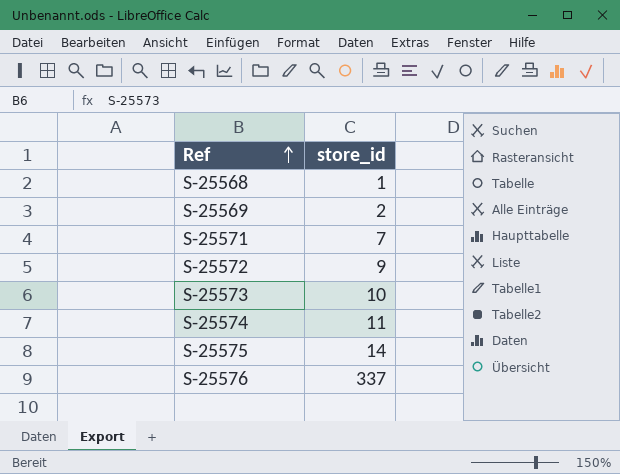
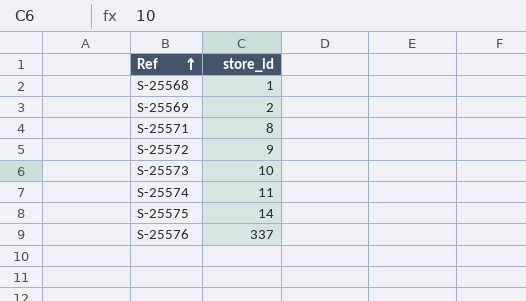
S-25571 | store_id: 7 -> 8

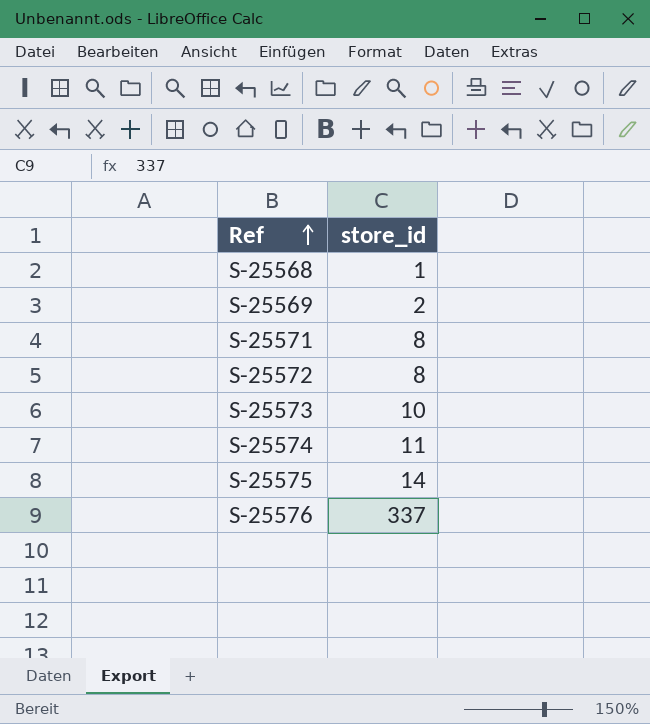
S-25572 | store_id: 9 -> 8

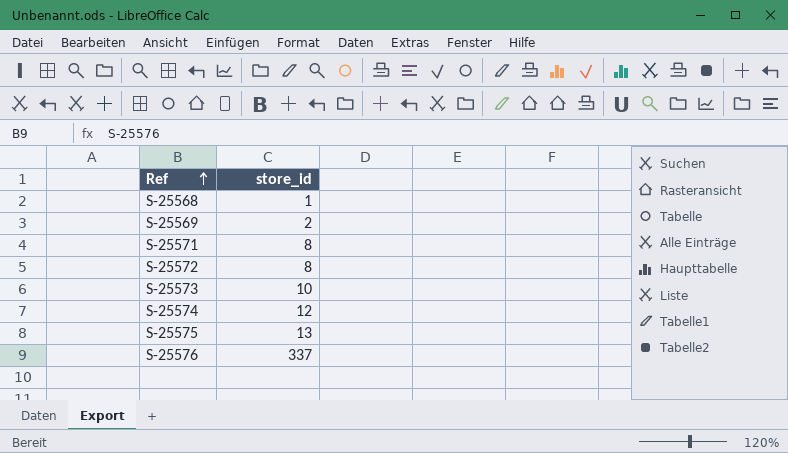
S-25574 | store_id: 11 -> 12
S-25575 | store_id: 14 -> 13

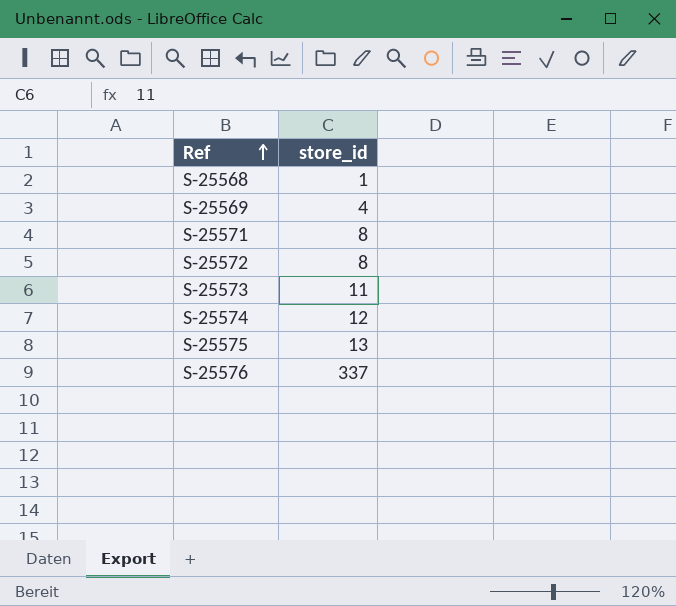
S-25569 | store_id: 2 -> 4
S-25573 | store_id: 10 -> 11

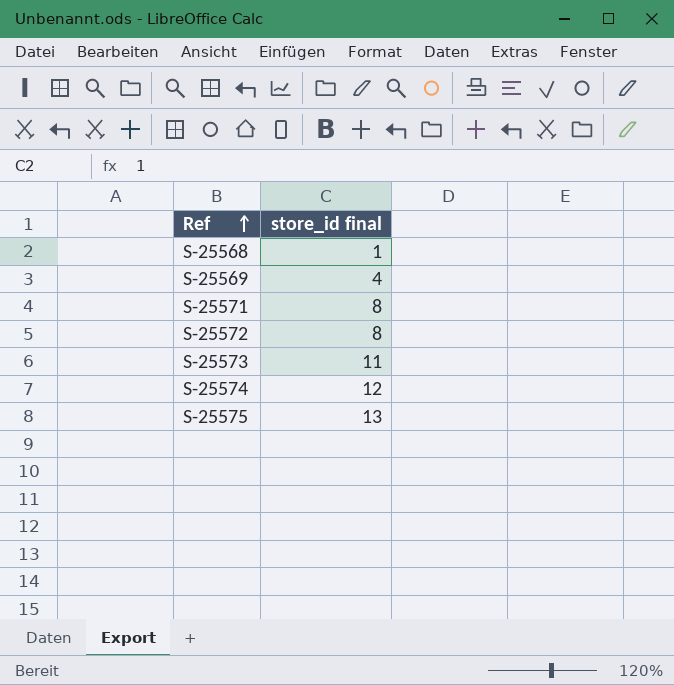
column name: store_id -> store_id final
row S-25576: 337 -> none

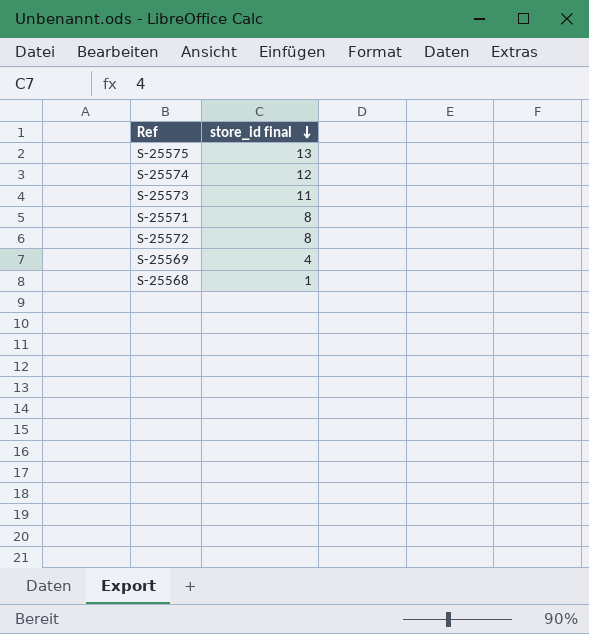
row order: Ref ascending -> store_id final descending

